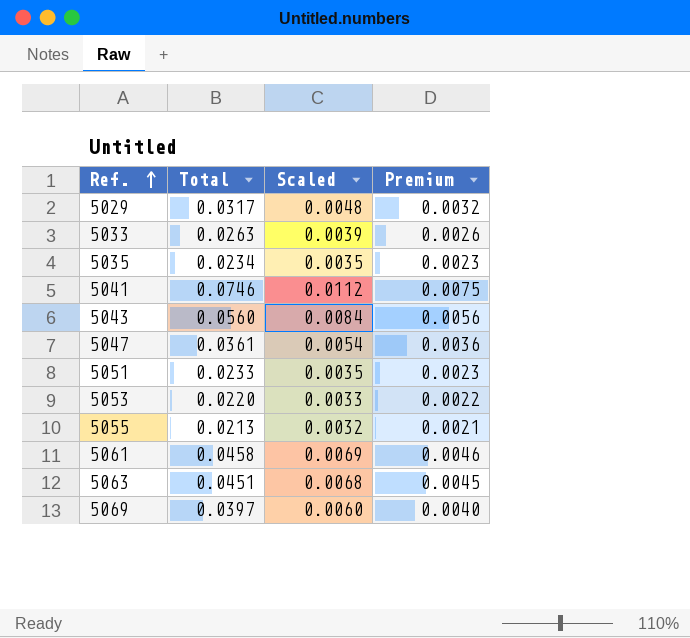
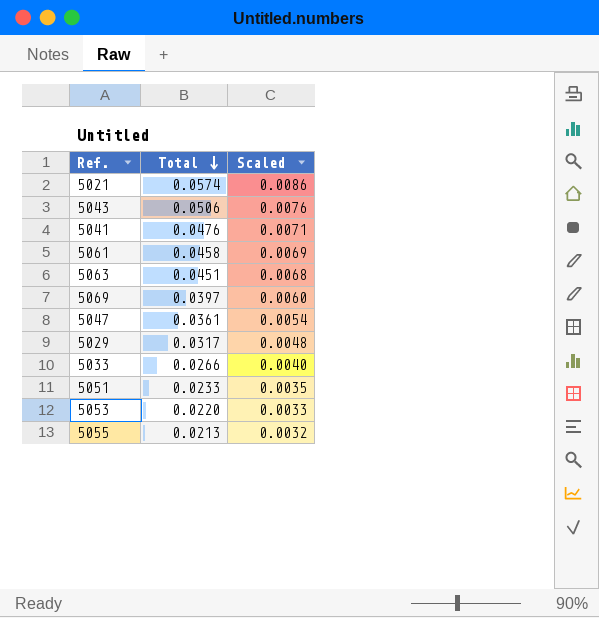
row order: Ref. ascending -> Total descending
column Premium | formula: [Total] * 0.1 -> none
row 5035: 0.0234 | 0.0035 | 0.0023 -> none
row 5021: none -> 0.0574 | 0.0086
5043 | Total: 0.0560 -> 0.0506
5043 | Scaled: 0.0084 -> 0.0076
5041 | Total: 0.0746 -> 0.0476
5041 | Scaled: 0.0112 -> 0.0071
5033 | Total: 0.0263 -> 0.0266
5033 | Scaled: 0.0039 -> 0.0040

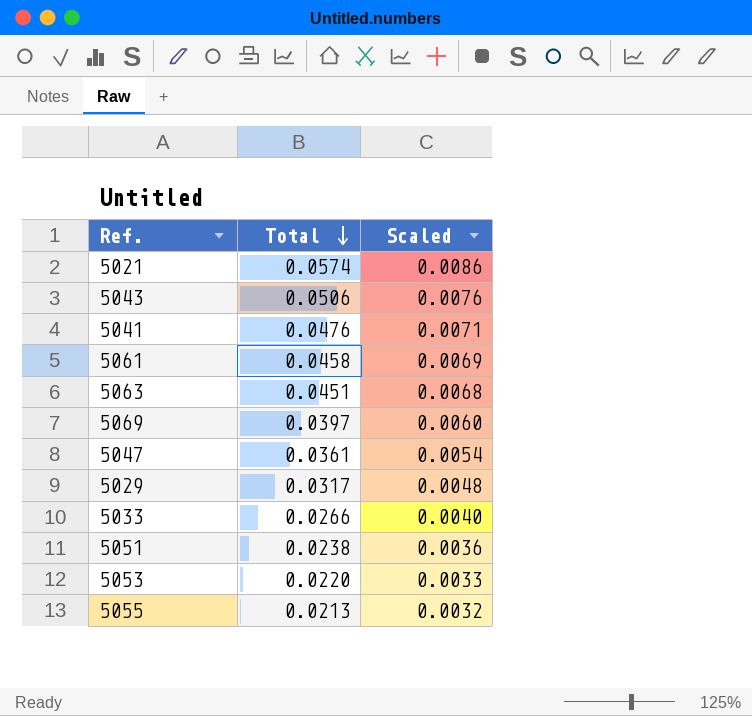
5051 | Total: 0.0233 -> 0.0238
5051 | Scaled: 0.0035 -> 0.0036

